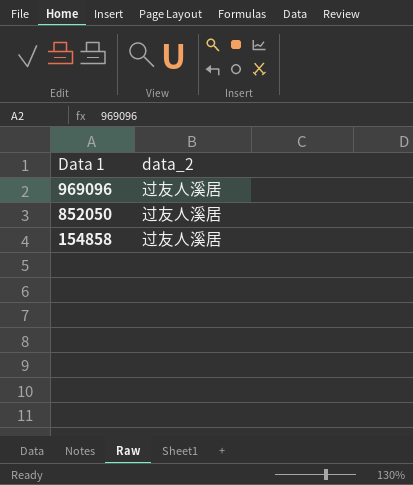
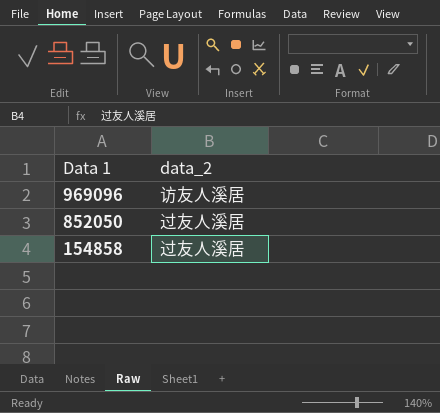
969096 | data_2: 过友人溪居 -> 访友人溪居

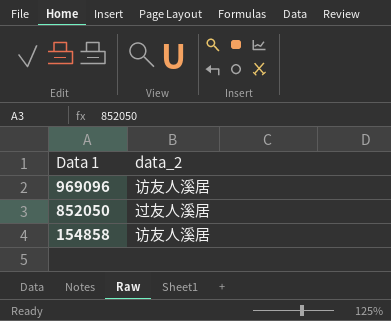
154858 | data_2: 过友人溪居 -> 访友人溪居

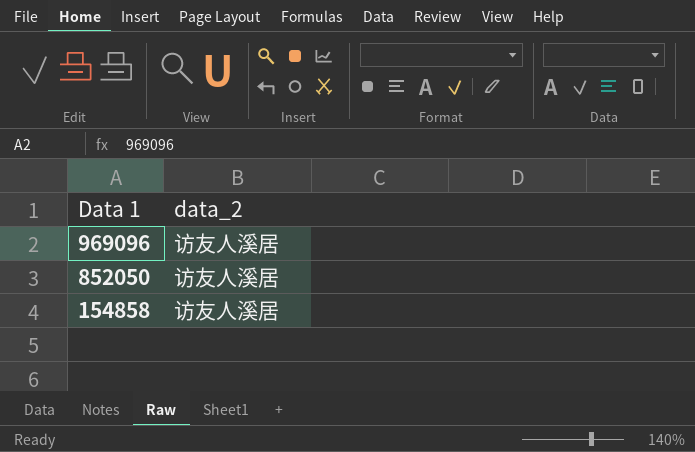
852050 | data_2: 过友人溪居 -> 访友人溪居

